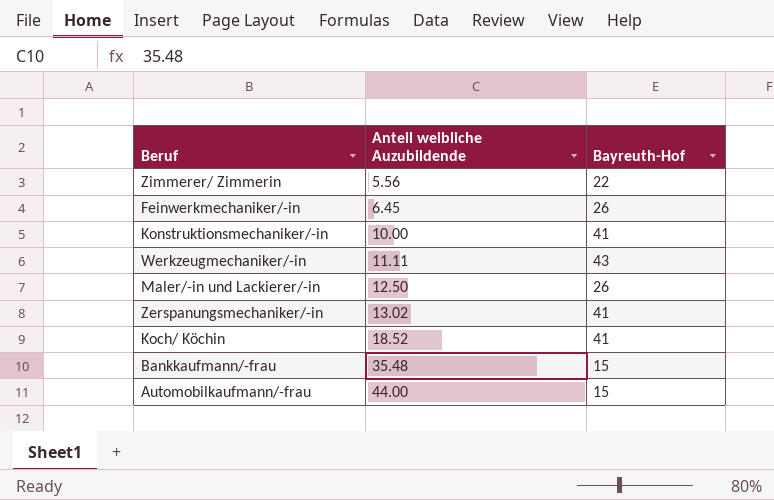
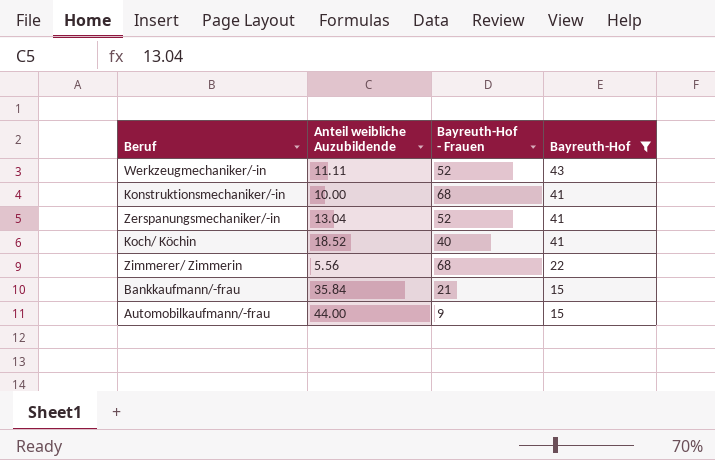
filter: none -> Bayreuth-Hof != 26
row order: Anteil weibliche Auzubildende ascending -> Bayreuth-Hof descending
column Bayreuth-Hof - Frauen | position: none -> 3
Zerspanungsmechaniker/-in | Anteil weibliche Auzubildende: 13.02 -> 13.04
Bankkaufmann/-frau | Anteil weibliche Auzubildende: 35.48 -> 35.84

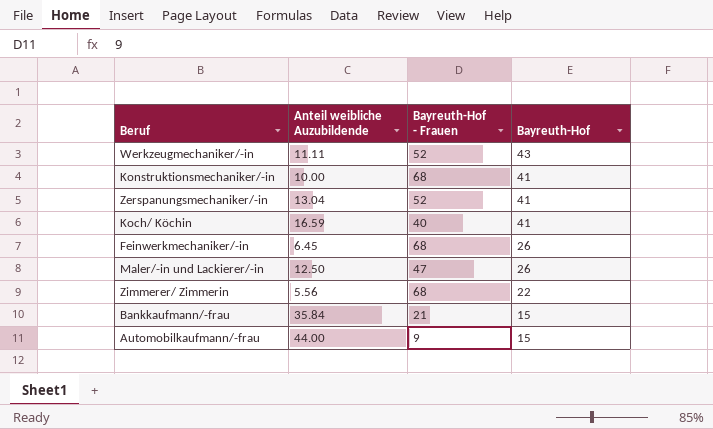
filter: Bayreuth-Hof != 26 -> none
Koch/ Köchin | Anteil weibliche Auzubildende: 18.52 -> 16.59

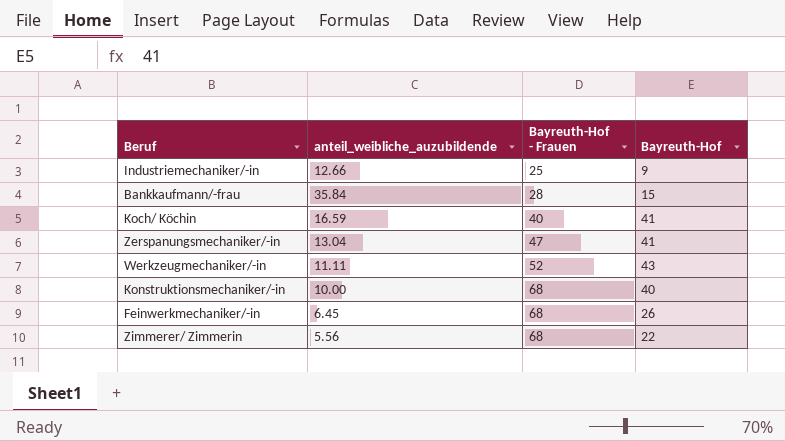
row order: Bayreuth-Hof descending -> Bayreuth-Hof - Frauen ascending
column name: Anteil weibliche Auzubildende -> anteil_weibliche_auzubildende
row Maler/-in und Lackierer/-in: 12.50 | 47 | 26 -> none
row Automobilkaufmann/-frau: 44.00 | 9 | 15 -> none
row Industriemechaniker/-in: none -> 12.66 | 25 | 9
Bankkaufmann/-frau | Bayreuth-Hof - Frauen: 21 -> 28
Zerspanungsmechaniker/-in | Bayreuth-Hof - Frauen: 52 -> 47
Konstruktionsmechaniker/-in | Bayreuth-Hof: 41 -> 40

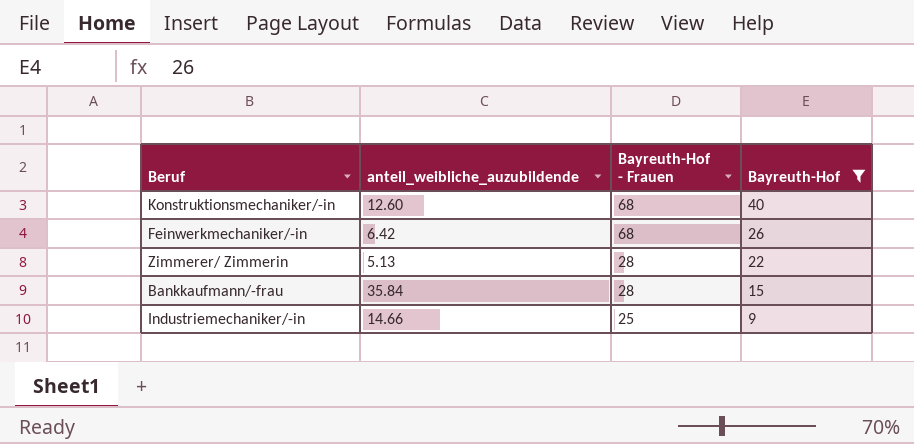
filter: none -> Bayreuth-Hof <= 40
row order: Bayreuth-Hof - Frauen ascending -> Bayreuth-Hof - Frauen descending
Konstruktionsmechaniker/-in | anteil_weibliche_auzubildende: 10.00 -> 12.60
Feinwerkmechaniker/-in | anteil_weibliche_auzubildende: 6.45 -> 6.42
Zimmerer/ Zimmerin | anteil_weibliche_auzubildende: 5.56 -> 5.13
Zimmerer/ Zimmerin | Bayreuth-Hof - Frauen: 68 -> 28
Industriemechaniker/-in | anteil_weibliche_auzubildende: 12.66 -> 14.66

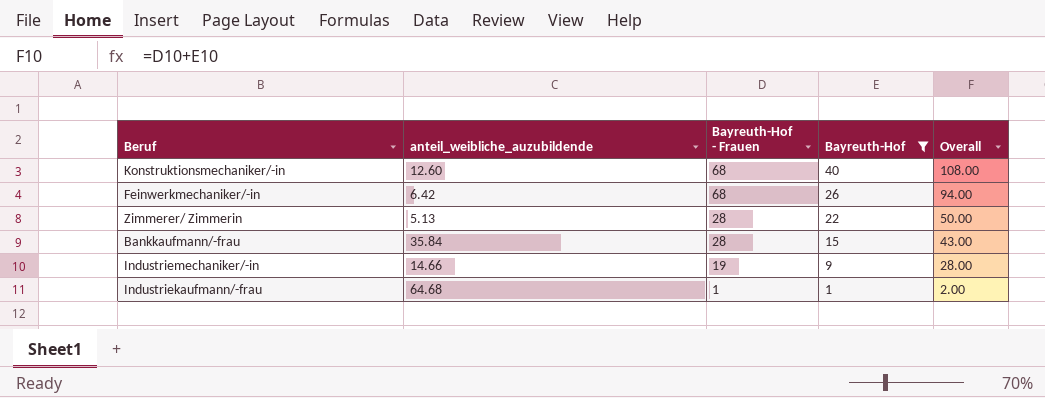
column Overall | formula: none -> [Bayreuth-Hof - Frauen] + [Bayreuth-Hof]
Industriemechaniker/-in | Bayreuth-Hof - Frauen: 25 -> 19
row Industriekaufmann/-frau: none -> 64.68 | 1 | 1 | 2.00

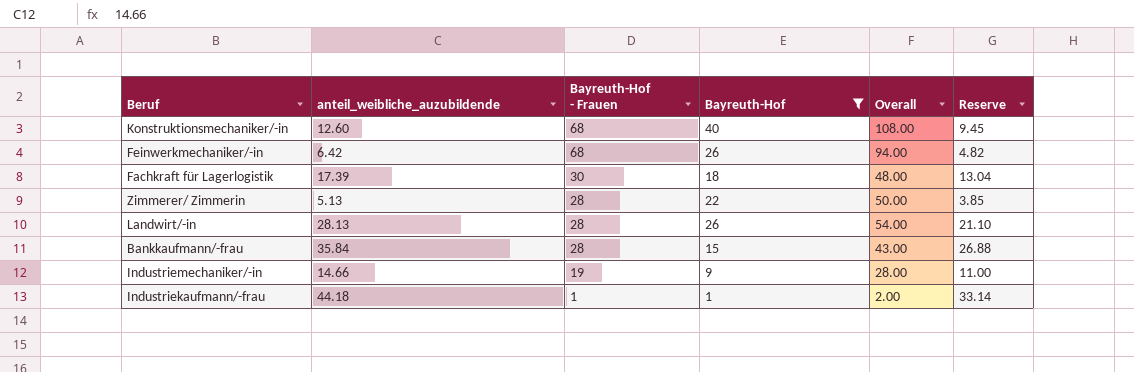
column Reserve | formula: none -> [anteil_weibliche_auzubildende] * 0.75
row Fachkraft für Lagerlogistik: none -> 17.39 | 30 | 18 | 48.00 | 13.04
row Landwirt/-in: none -> 28.13 | 28 | 26 | 54.00 | 21.10
Industriekaufmann/-frau | anteil_weibliche_auzubildende: 64.68 -> 44.18

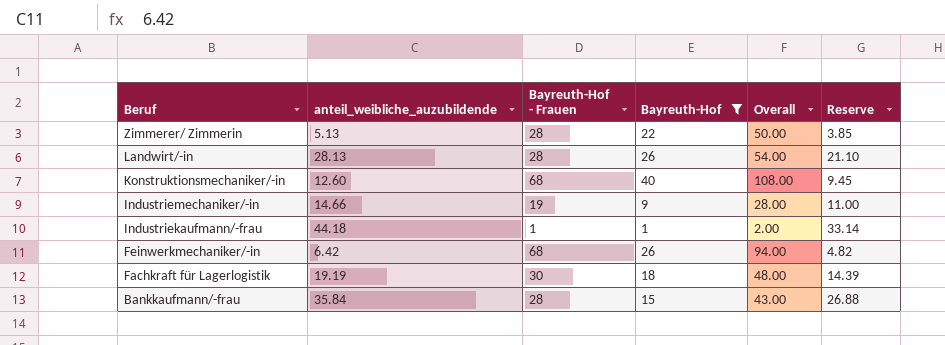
row order: Bayreuth-Hof - Frauen descending -> Beruf descending
Fachkraft für Lagerlogistik | anteil_weibliche_auzubildende: 17.39 -> 19.19
Fachkraft für Lagerlogistik | Reserve: 13.04 -> 14.39

